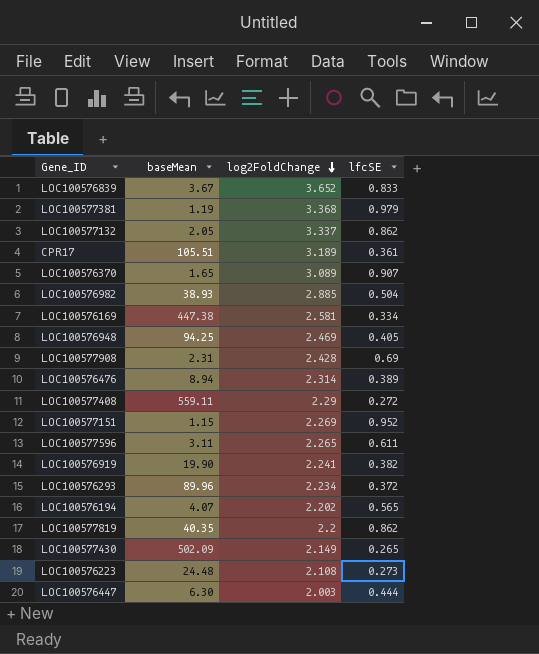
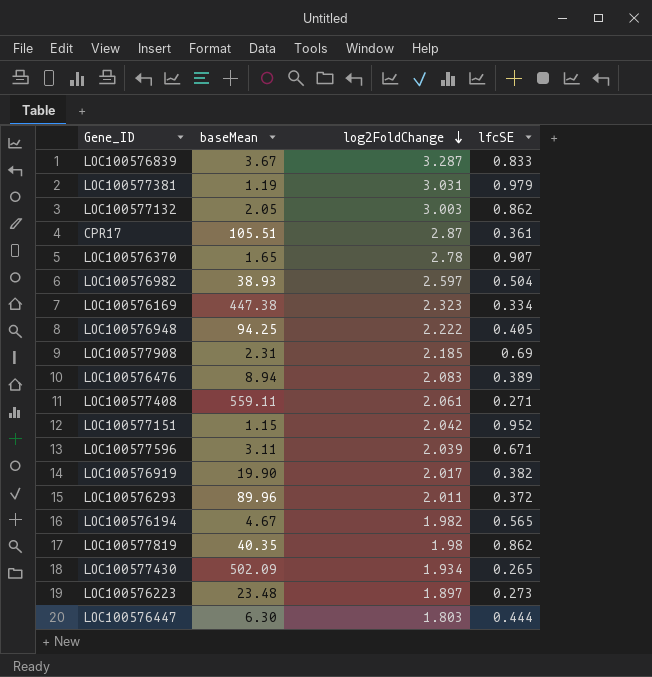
LOC100576839 | log2FoldChange: 3.652 -> 3.287
LOC100577381 | log2FoldChange: 3.368 -> 3.031
LOC100577132 | log2FoldChange: 3.337 -> 3.003
CPR17 | log2FoldChange: 3.189 -> 2.87
LOC100576370 | log2FoldChange: 3.089 -> 2.78
LOC100576982 | log2FoldChange: 2.885 -> 2.597
LOC100576169 | log2FoldChange: 2.581 -> 2.323
LOC100576948 | log2FoldChange: 2.469 -> 2.222
LOC100577908 | log2FoldChange: 2.428 -> 2.185
LOC100576476 | log2FoldChange: 2.314 -> 2.083
LOC100577408 | log2FoldChange: 2.29 -> 2.061
LOC100577408 | lfcSE: 0.272 -> 0.271
LOC100577151 | log2FoldChange: 2.269 -> 2.042
LOC100577596 | log2FoldChange: 2.265 -> 2.039
LOC100577596 | lfcSE: 0.611 -> 0.671
LOC100576919 | log2FoldChange: 2.241 -> 2.017
LOC100576293 | log2FoldChange: 2.234 -> 2.011
LOC100576194 | baseMean: 4.07 -> 4.67
LOC100576194 | log2FoldChange: 2.202 -> 1.982
LOC100577819 | log2FoldChange: 2.2 -> 1.98
LOC100577430 | log2FoldChange: 2.149 -> 1.934
LOC100576223 | baseMean: 24.48 -> 23.48
LOC100576223 | log2FoldChange: 2.108 -> 1.897
LOC100576447 | log2FoldChange: 2.003 -> 1.803

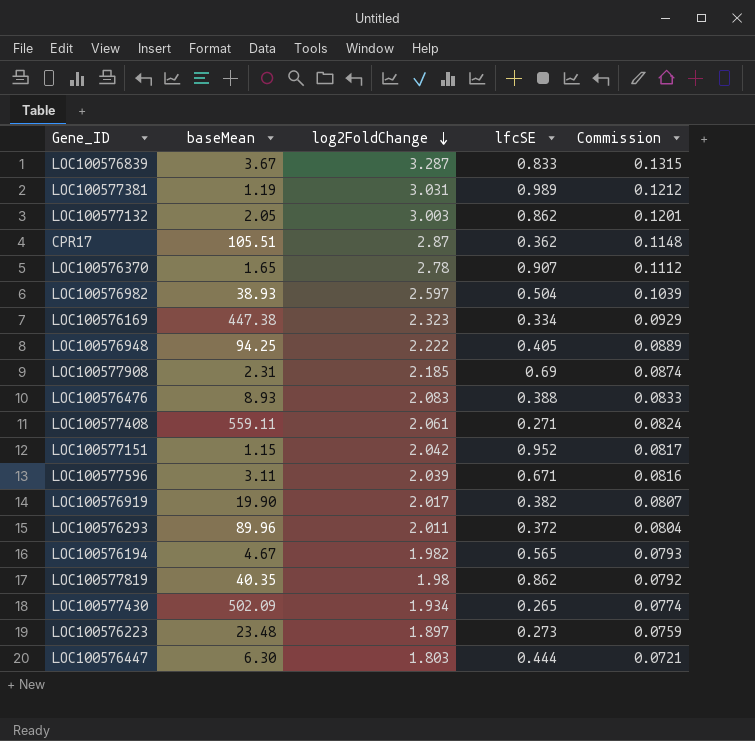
column Commission | formula: none -> [log2FoldChange] * 0.04
LOC100577381 | lfcSE: 0.979 -> 0.989
CPR17 | lfcSE: 0.361 -> 0.362
LOC100576476 | baseMean: 8.94 -> 8.93
LOC100576476 | lfcSE: 0.389 -> 0.388

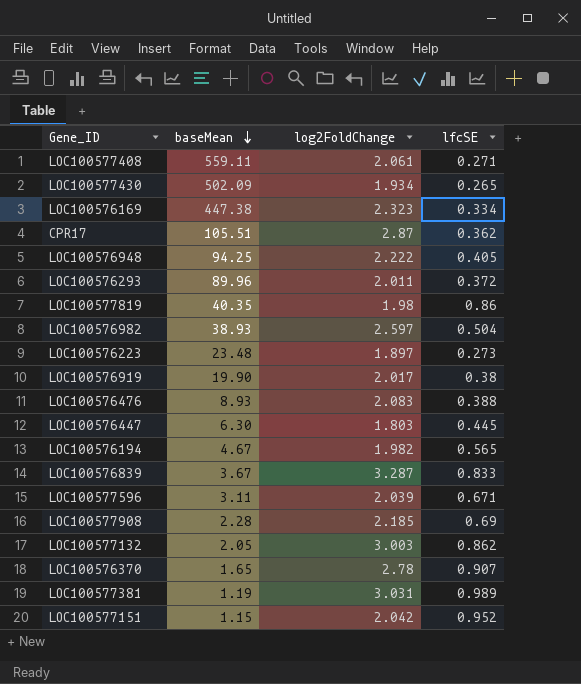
row order: log2FoldChange descending -> baseMean descending
column Commission | formula: [log2FoldChange] * 0.04 -> none
LOC100577819 | lfcSE: 0.862 -> 0.86
LOC100576919 | lfcSE: 0.382 -> 0.38
LOC100576447 | lfcSE: 0.444 -> 0.445
LOC100577908 | baseMean: 2.31 -> 2.28

